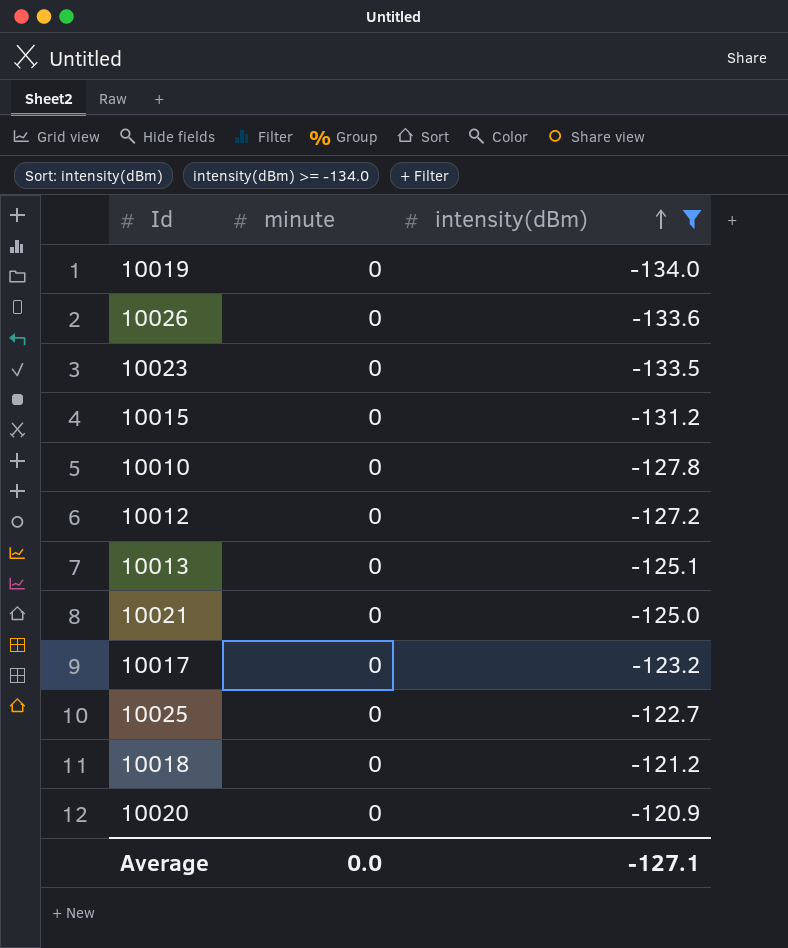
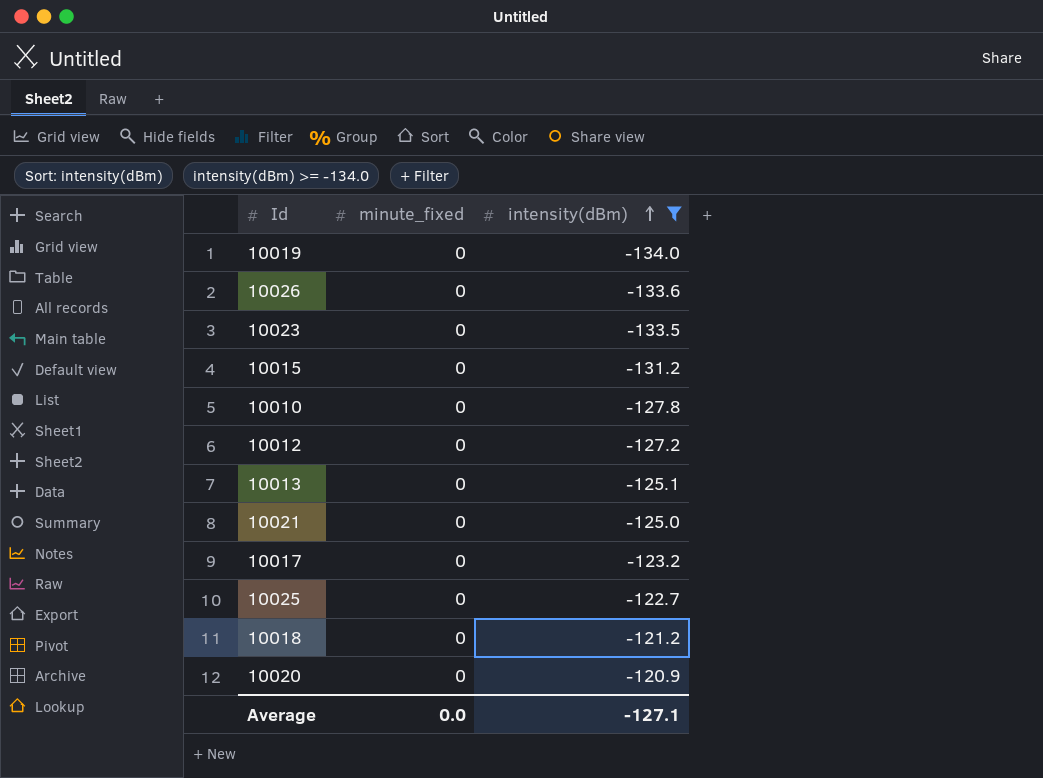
column name: minute -> minute_fixed

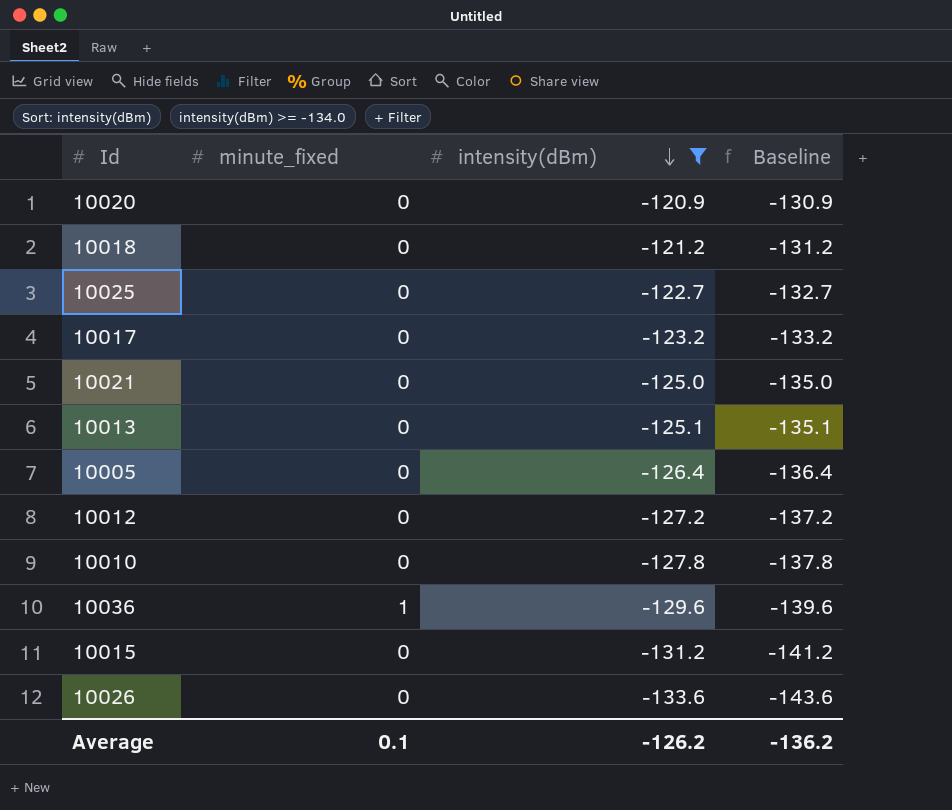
row order: intensity(dBm) ascending -> intensity(dBm) descending
column Baseline | formula: none -> [intensity(dBm)] - 10
row 10019: 0 | -134.0 -> none
row 10023: 0 | -133.5 -> none
row 10005: none -> 0 | -126.4 | -136.4
row 10036: none -> 1 | -129.6 | -139.6
Average | minute_fixed: 0.0 -> 0.1
Average | intensity(dBm): -127.1 -> -126.2

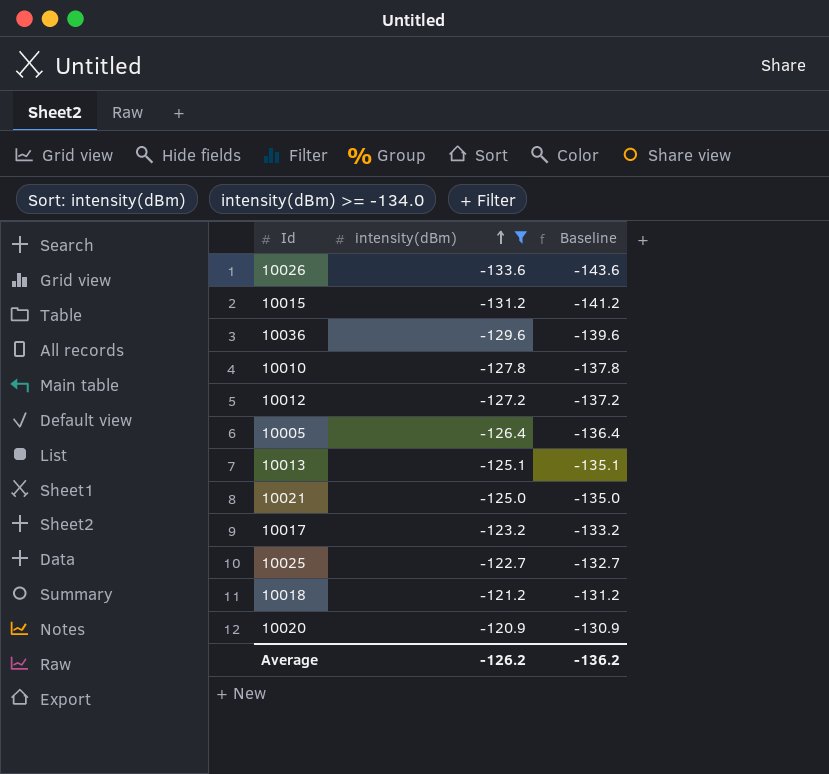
row order: intensity(dBm) descending -> intensity(dBm) ascending
column minute_fixed | position: 2 -> none

